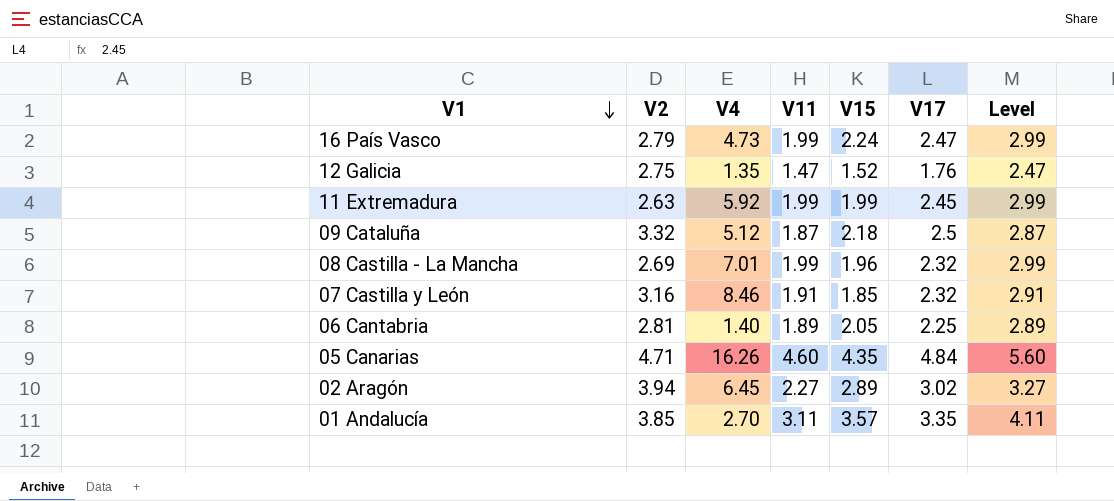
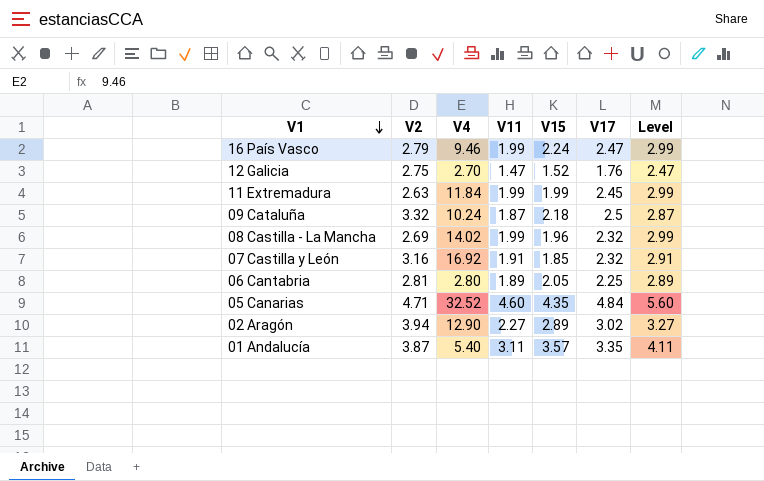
16 País Vasco | V4: 4.73 -> 9.46
12 Galicia | V4: 1.35 -> 2.70
11 Extremadura | V4: 5.92 -> 11.84
09 Cataluña | V4: 5.12 -> 10.24
08 Castilla - La Mancha | V4: 7.01 -> 14.02
07 Castilla y León | V4: 8.46 -> 16.92
06 Cantabria | V4: 1.40 -> 2.80
05 Canarias | V4: 16.26 -> 32.52
02 Aragón | V4: 6.45 -> 12.90
01 Andalucía | V2: 3.85 -> 3.87
01 Andalucía | V4: 2.70 -> 5.40

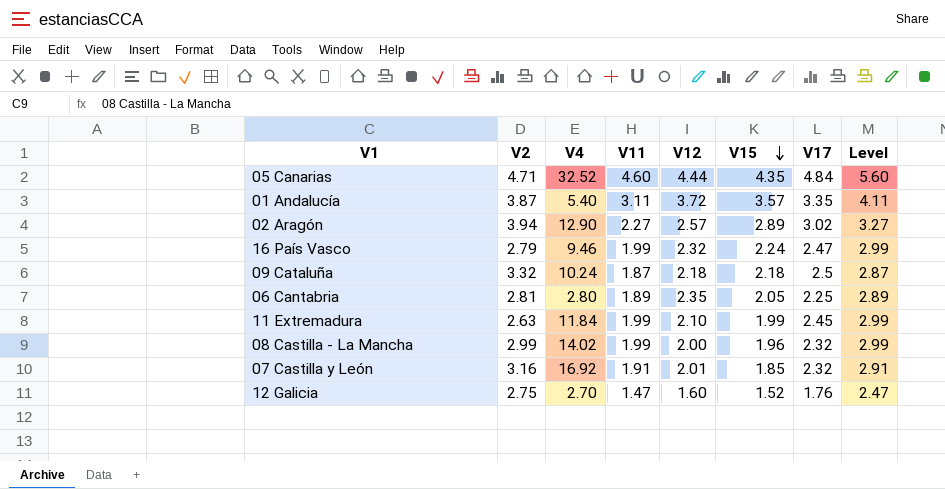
row order: V1 descending -> V15 descending
column V12 | position: none -> 5
08 Castilla - La Mancha | V2: 2.69 -> 2.99

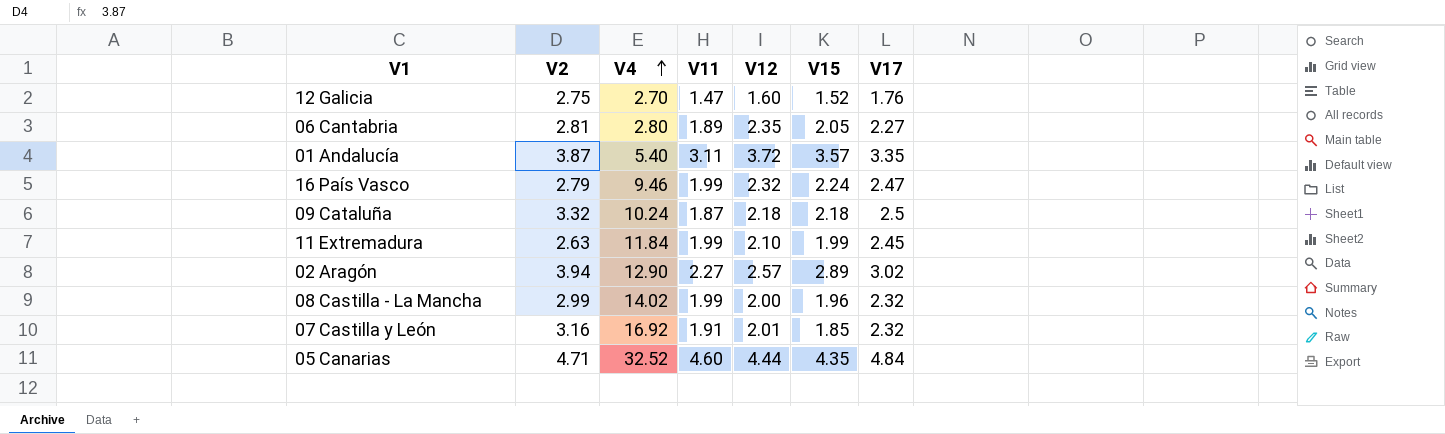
row order: V15 descending -> V4 ascending
column Level | formula: [V11] + 1 -> none
06 Cantabria | V17: 2.25 -> 2.27

